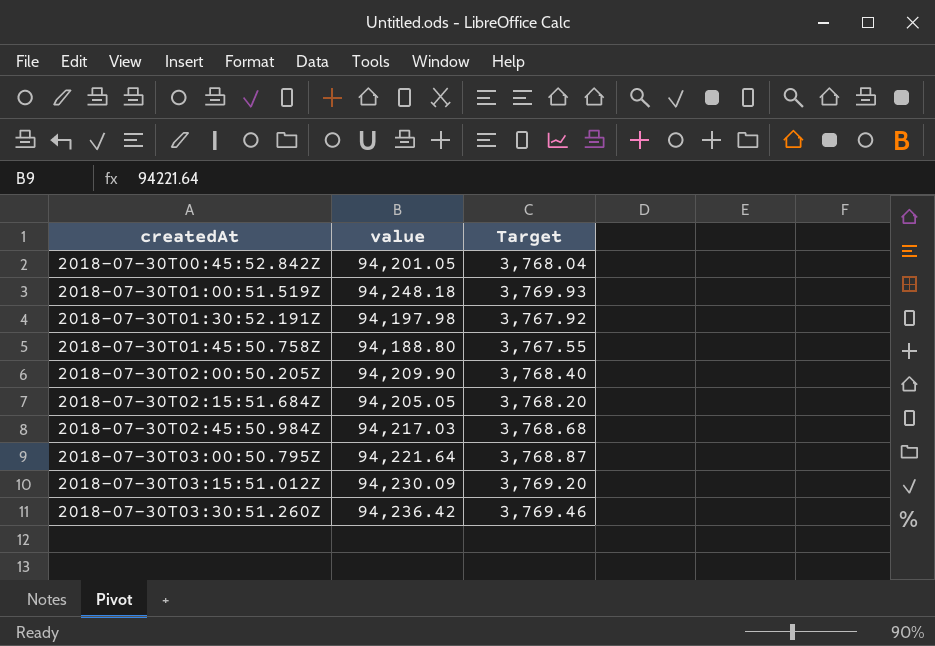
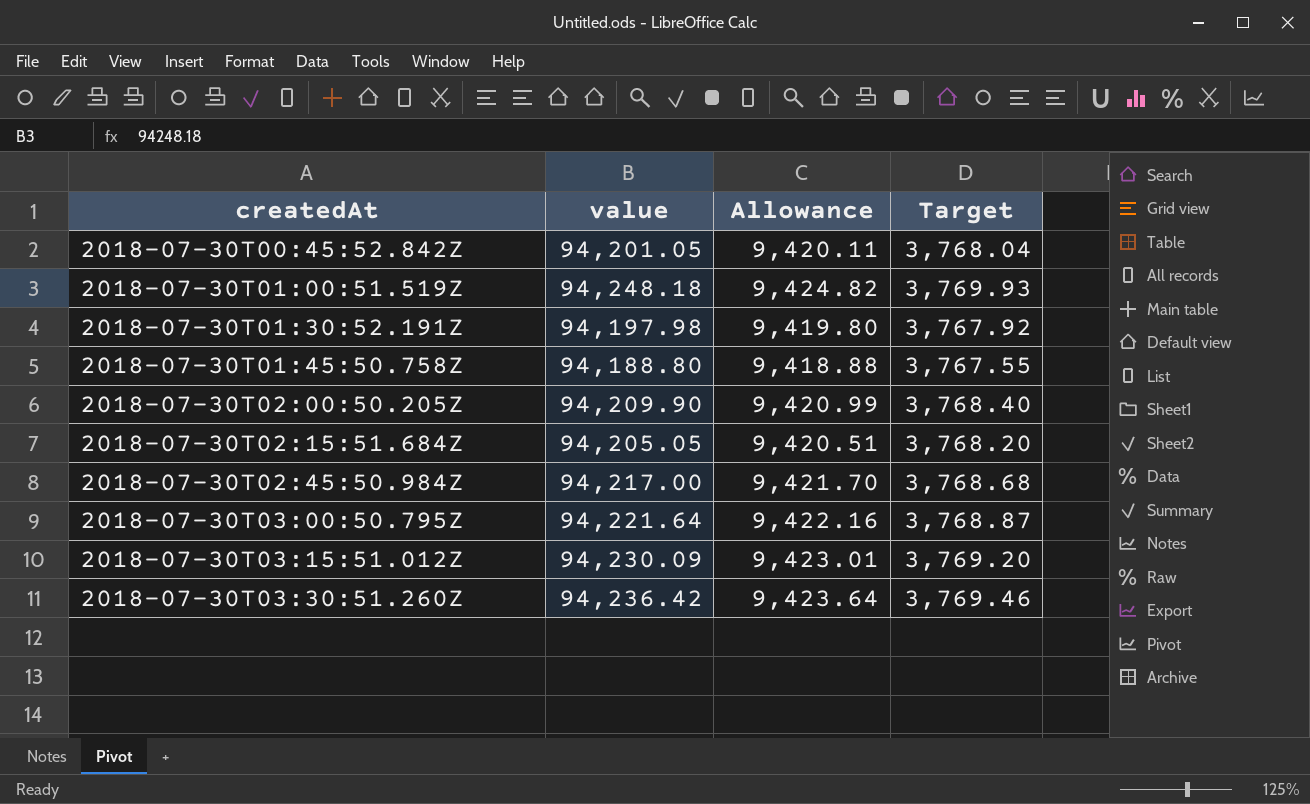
column Allowance | formula: none -> [value] * 0.1
2018-07-30T02:45:50.984Z | value: 94,217.03 -> 94,217.00

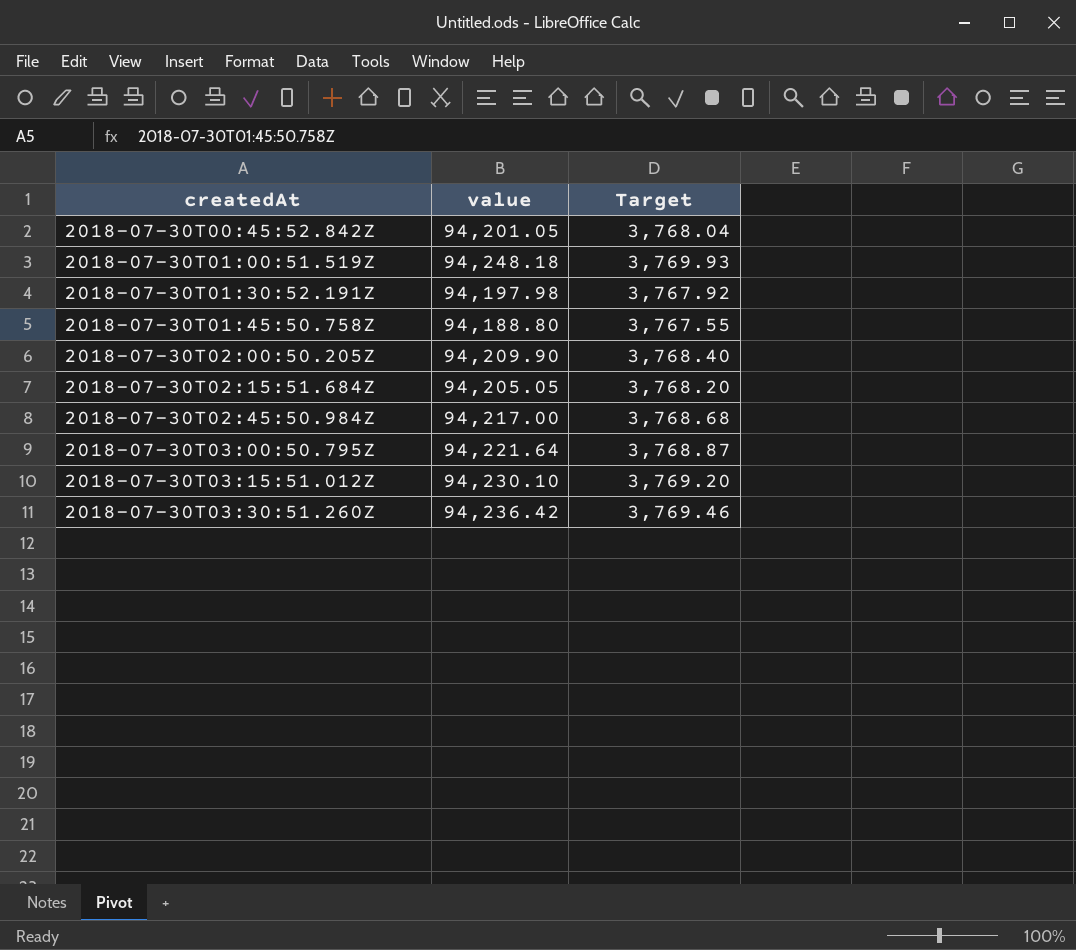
column Allowance | formula: [value] * 0.1 -> none
2018-07-30T03:15:51.012Z | value: 94,230.09 -> 94,230.10

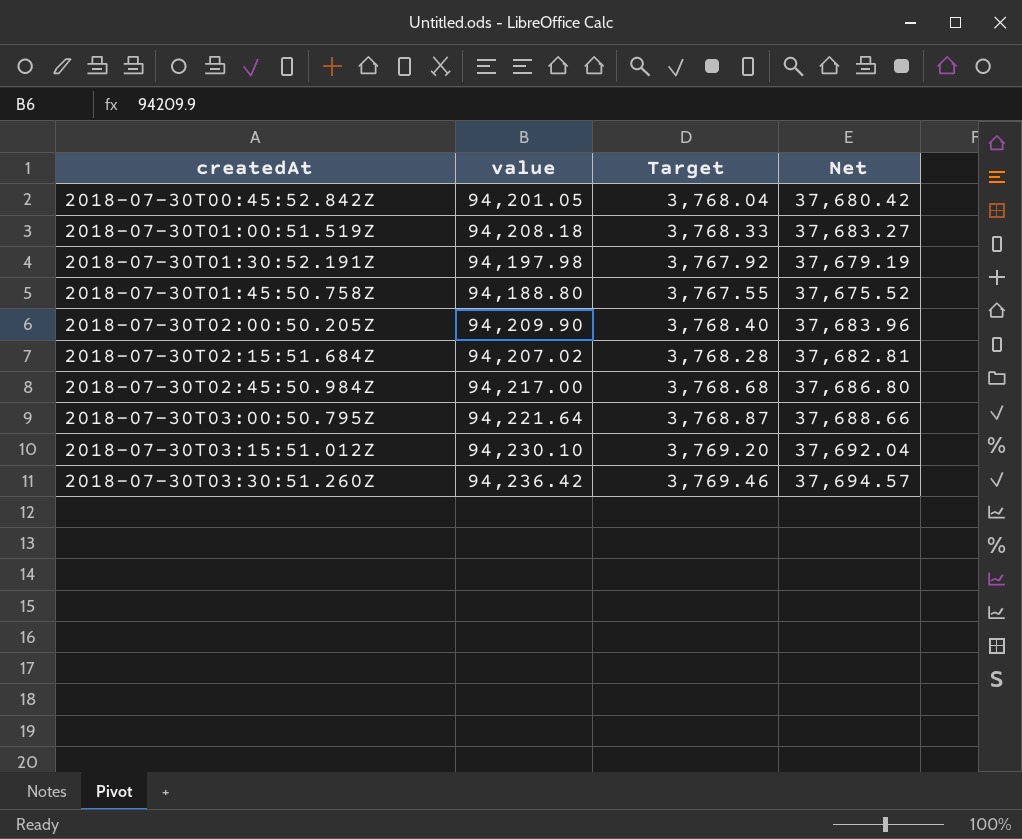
column Net | formula: none -> [value] * 0.4
2018-07-30T01:00:51.519Z | value: 94,248.18 -> 94,208.18
2018-07-30T01:00:51.519Z | Target: 3,769.93 -> 3,768.33
2018-07-30T02:15:51.684Z | value: 94,205.05 -> 94,207.02
2018-07-30T02:15:51.684Z | Target: 3,768.20 -> 3,768.28

